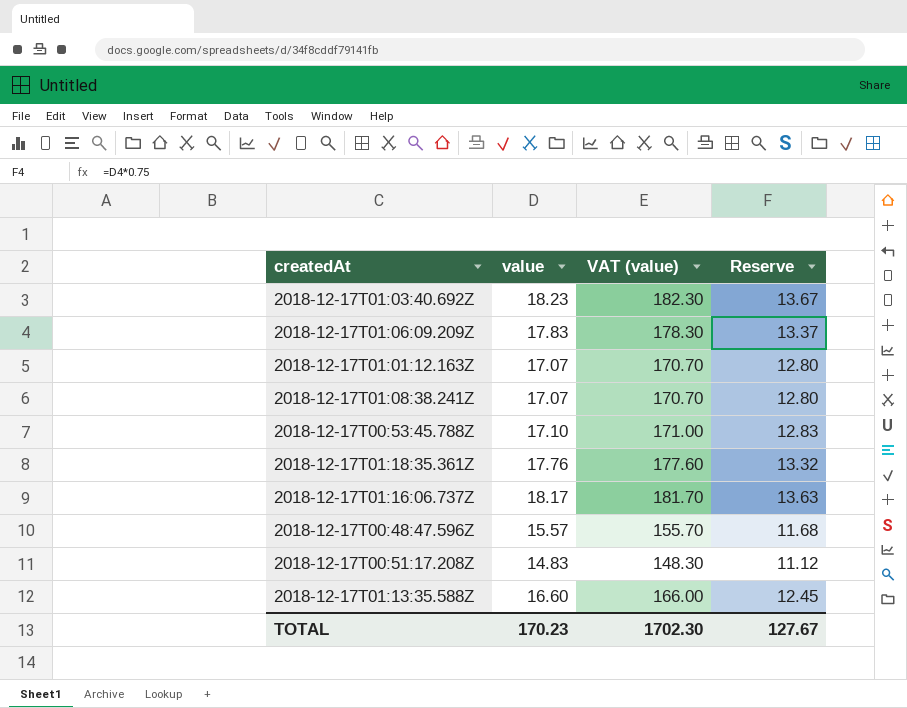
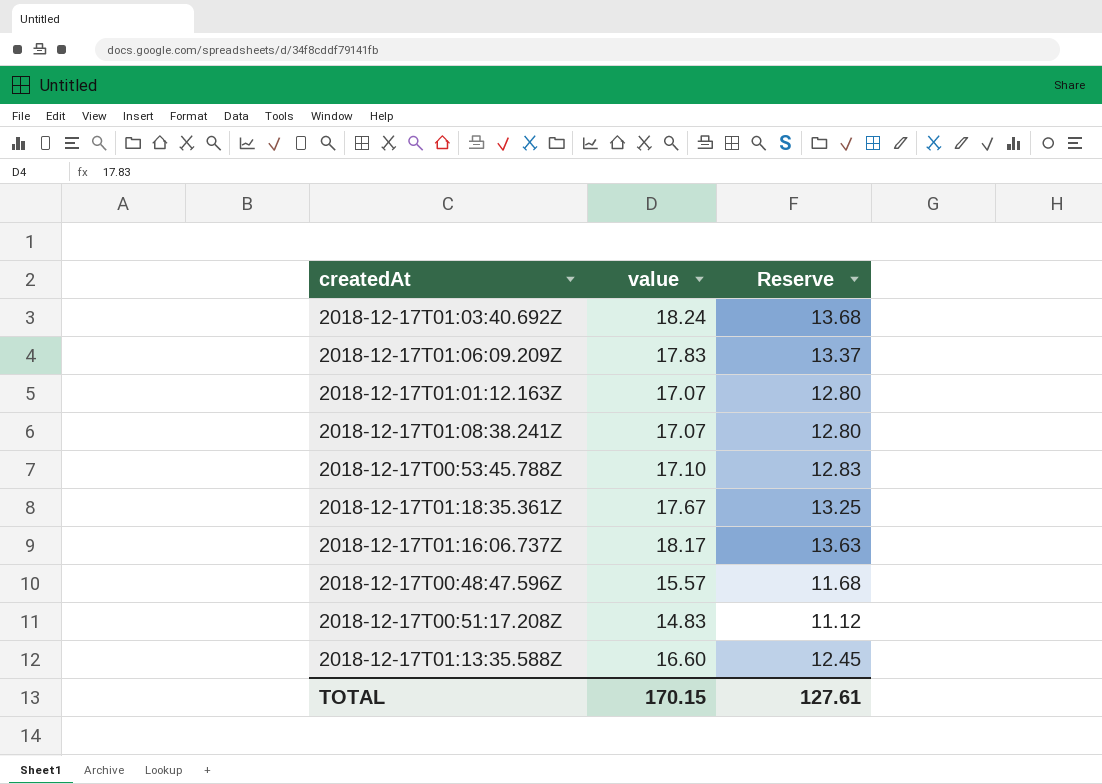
column VAT (value) | formula: [value] * 10 -> none
2018-12-17T01:03:40.692Z | value: 18.23 -> 18.24
2018-12-17T01:03:40.692Z | Reserve: 13.67 -> 13.68
2018-12-17T01:18:35.361Z | value: 17.76 -> 17.67
2018-12-17T01:18:35.361Z | Reserve: 13.32 -> 13.25
TOTAL | value: 170.23 -> 170.15
TOTAL | Reserve: 127.67 -> 127.61

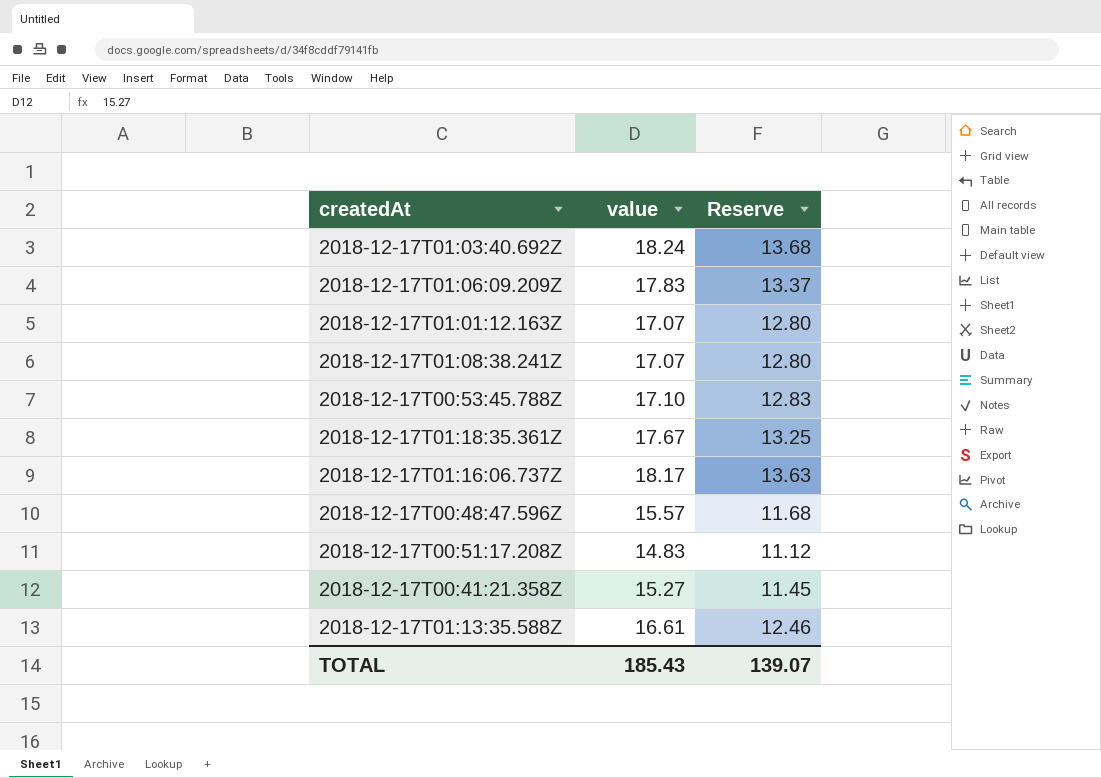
row 2018-12-17T00:41:21.358Z: none -> 15.27 | 11.45
2018-12-17T01:13:35.588Z | value: 16.60 -> 16.61
2018-12-17T01:13:35.588Z | Reserve: 12.45 -> 12.46
TOTAL | value: 170.15 -> 185.43
TOTAL | Reserve: 127.61 -> 139.07

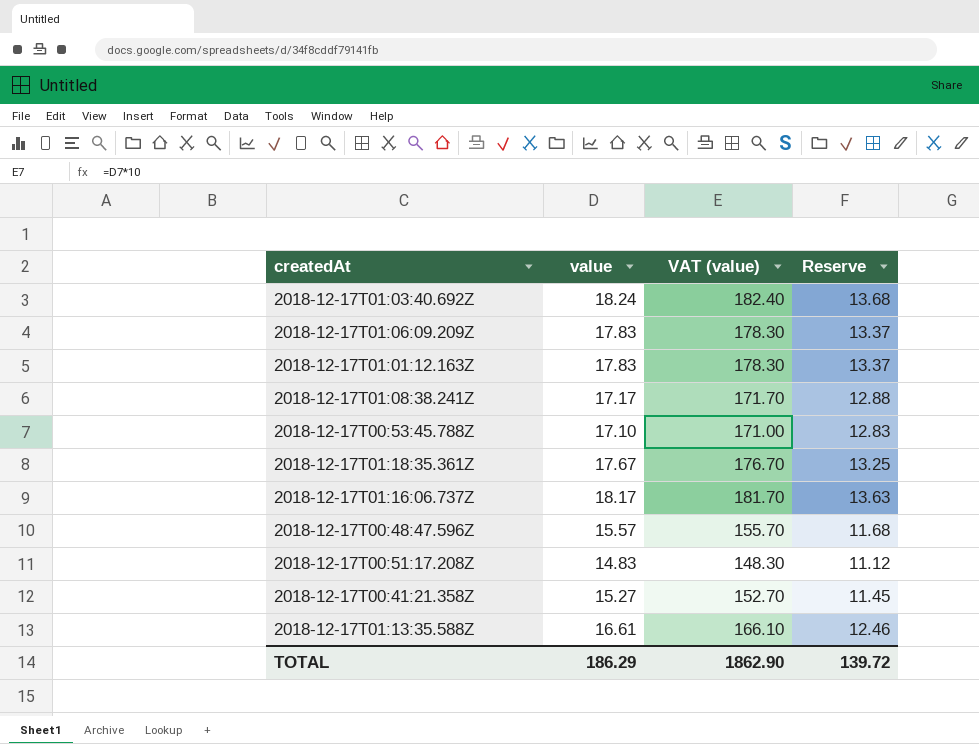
column VAT (value) | formula: none -> [value] * 10
2018-12-17T01:01:12.163Z | value: 17.07 -> 17.83
2018-12-17T01:01:12.163Z | Reserve: 12.80 -> 13.37
2018-12-17T01:08:38.241Z | value: 17.07 -> 17.17
2018-12-17T01:08:38.241Z | Reserve: 12.80 -> 12.88
TOTAL | value: 185.43 -> 186.29
TOTAL | Reserve: 139.07 -> 139.72

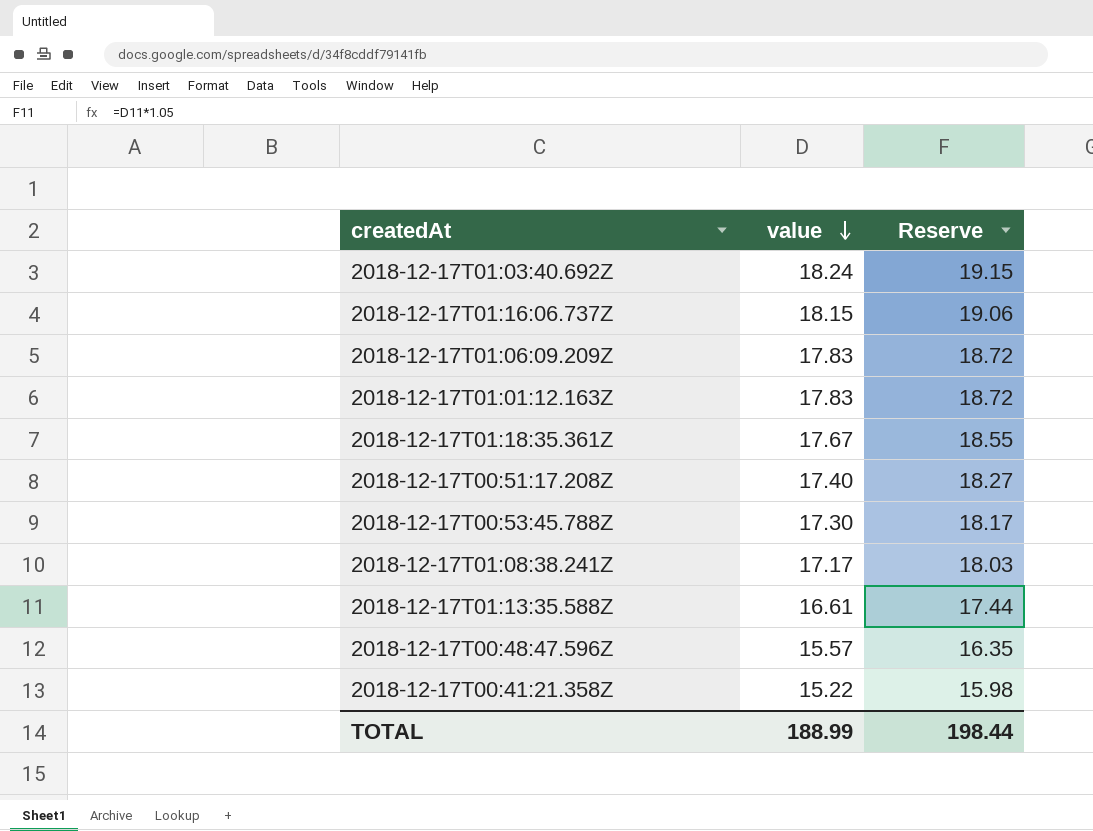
row order: none -> value descending
column VAT (value) | formula: [value] * 10 -> none
column Reserve | formula: [value] * 0.75 -> [value] * 1.05
2018-12-17T01:16:06.737Z | value: 18.17 -> 18.15
2018-12-17T00:51:17.208Z | value: 14.83 -> 17.40
2018-12-17T00:53:45.788Z | value: 17.10 -> 17.30
2018-12-17T00:41:21.358Z | value: 15.27 -> 15.22
TOTAL | value: 186.29 -> 188.99
TOTAL | Reserve: 139.72 -> 198.44

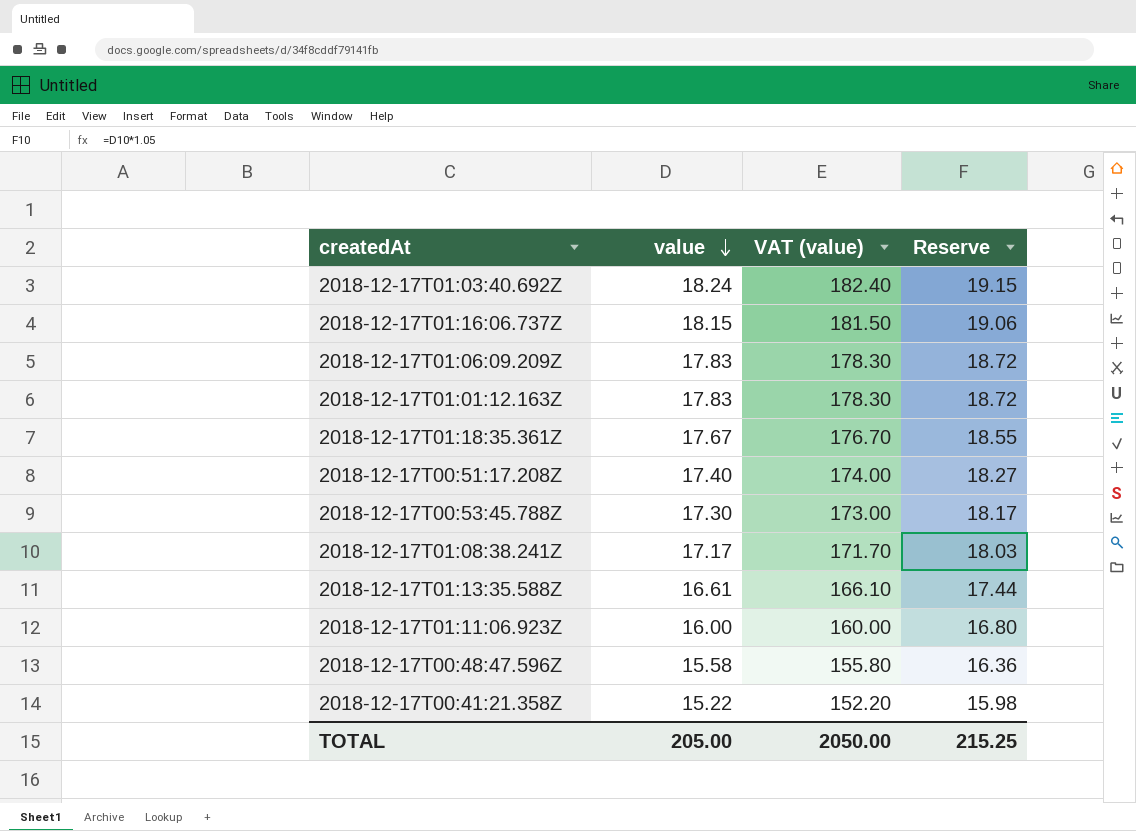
column VAT (value) | formula: none -> [value] * 10
row 2018-12-17T01:11:06.923Z: none -> 16.00 | 160.00 | 16.80
2018-12-17T00:48:47.596Z | value: 15.57 -> 15.58
2018-12-17T00:48:47.596Z | Reserve: 16.35 -> 16.36
TOTAL | value: 188.99 -> 205.00
TOTAL | Reserve: 198.44 -> 215.25

